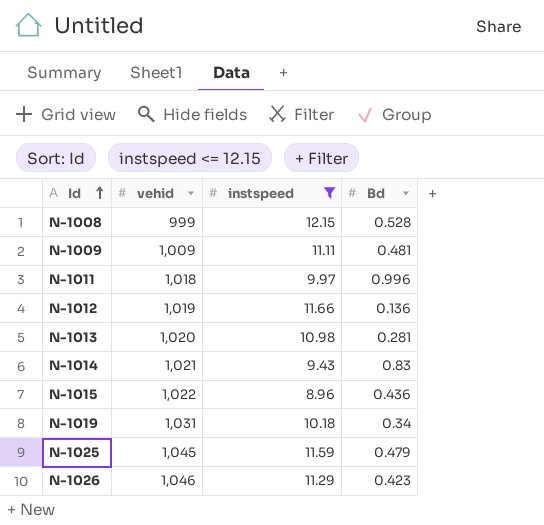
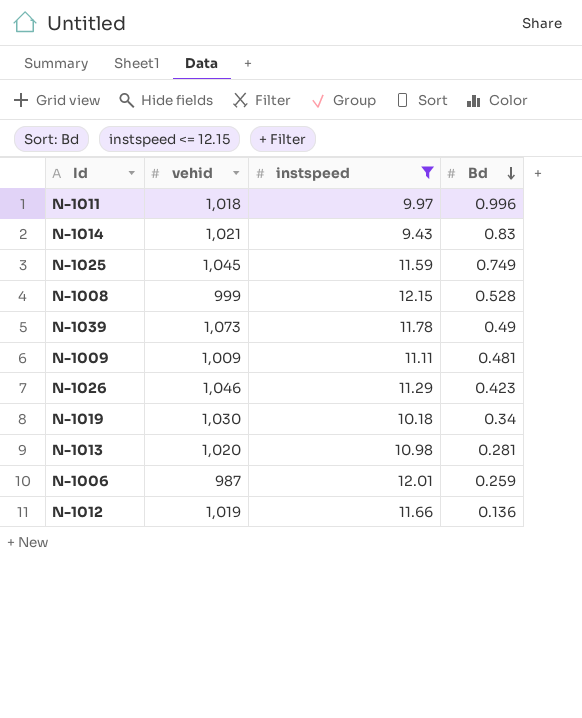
row order: Id ascending -> Bd descending
row N-1015: 1,022 | 8.96 | 0.436 -> none
N-1025 | Bd: 0.479 -> 0.749
row N-1039: none -> 1,073 | 11.78 | 0.49
N-1019 | vehid: 1,031 -> 1,030
row N-1006: none -> 987 | 12.01 | 0.259

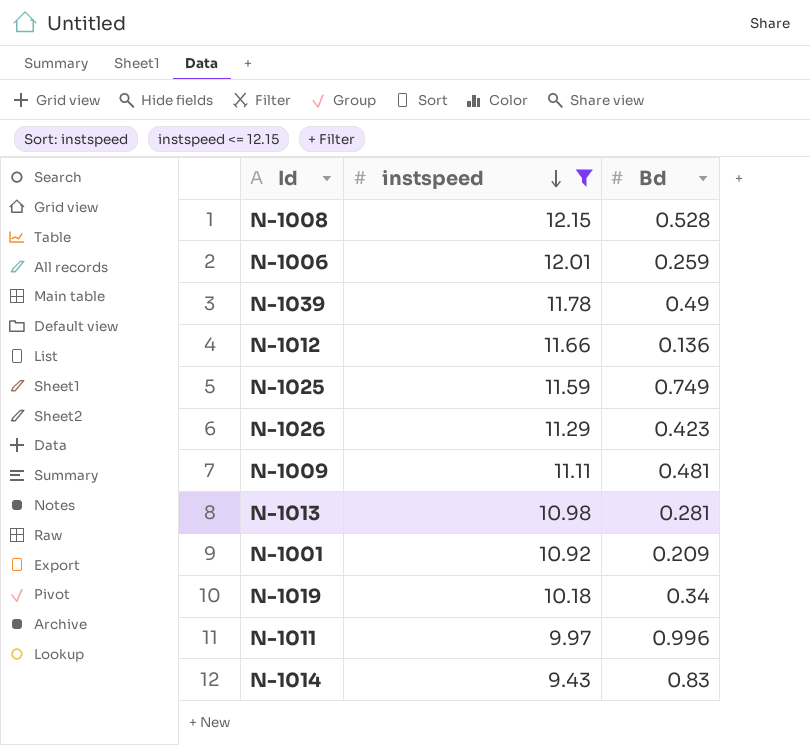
row order: Bd descending -> instspeed descending
column vehid | position: 2 -> none
row N-1001: none -> 10.92 | 0.209

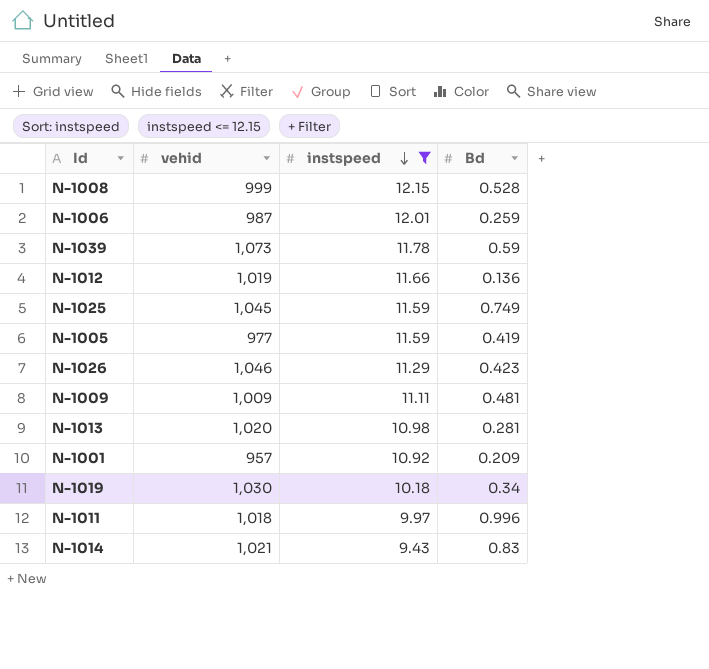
column vehid | position: none -> 2
N-1039 | Bd: 0.49 -> 0.59
row N-1005: none -> 977 | 11.59 | 0.419

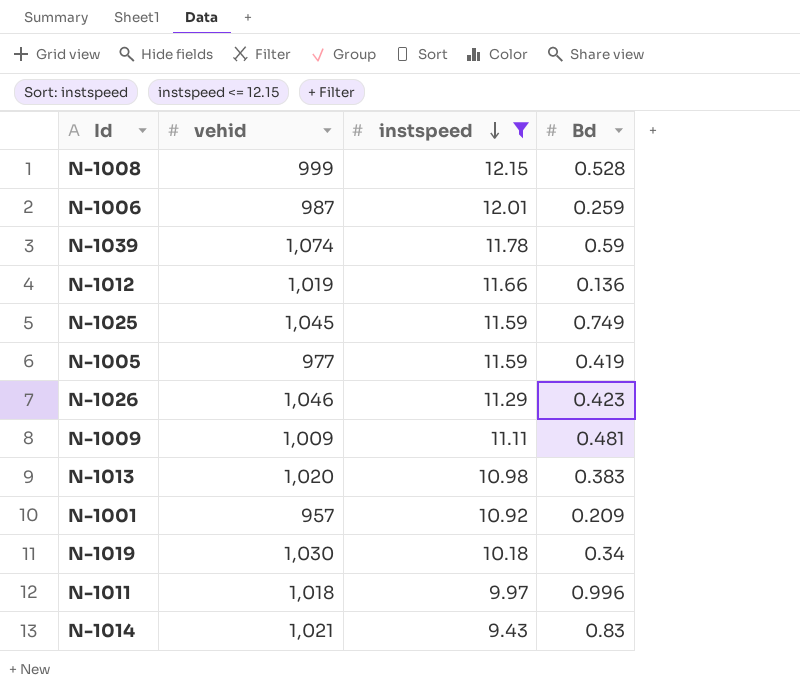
N-1039 | vehid: 1,073 -> 1,074
N-1013 | Bd: 0.281 -> 0.383

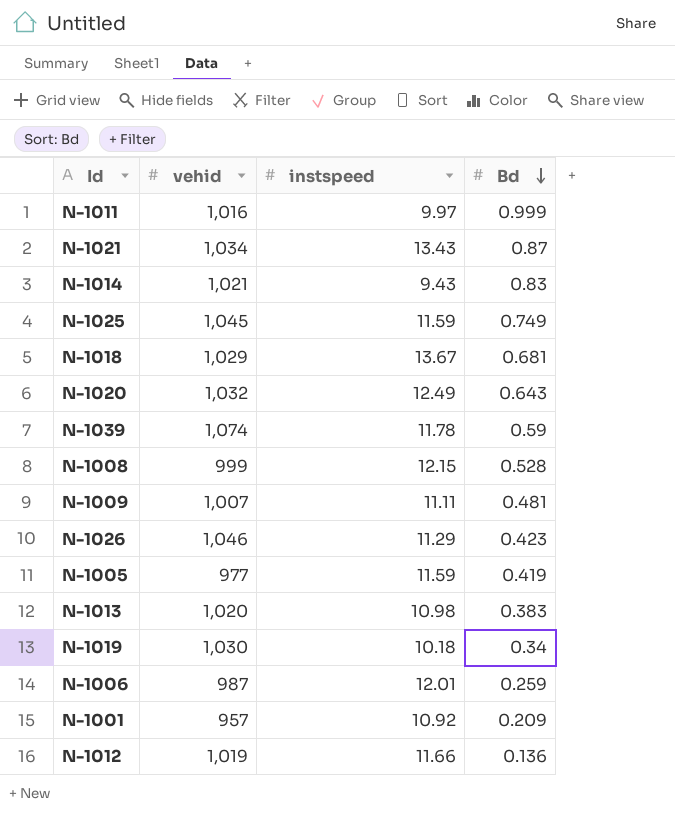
filter: instspeed <= 12.15 -> none
row order: instspeed descending -> Bd descending
N-1011 | vehid: 1,018 -> 1,016
N-1011 | Bd: 0.996 -> 0.999
N-1009 | vehid: 1,009 -> 1,007

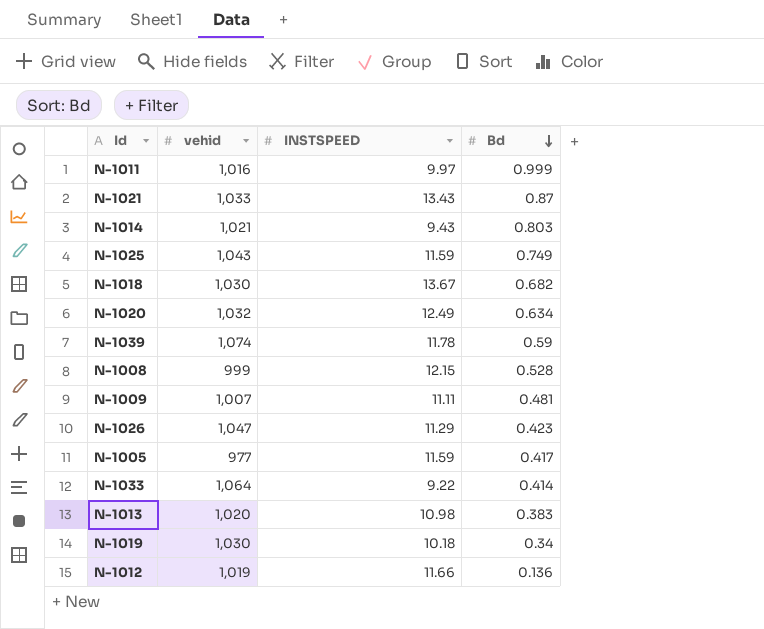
column name: instspeed -> INSTSPEED
row N-1006: 987 | 12.01 | 0.259 -> none
row N-1001: 957 | 10.92 | 0.209 -> none
N-1021 | vehid: 1,034 -> 1,033
N-1014 | Bd: 0.83 -> 0.803
N-1025 | vehid: 1,045 -> 1,043
N-1018 | vehid: 1,029 -> 1,030
N-1018 | Bd: 0.681 -> 0.682
N-1020 | Bd: 0.643 -> 0.634
N-1026 | vehid: 1,046 -> 1,047
N-1005 | Bd: 0.419 -> 0.417
row N-1033: none -> 1,064 | 9.22 | 0.414

